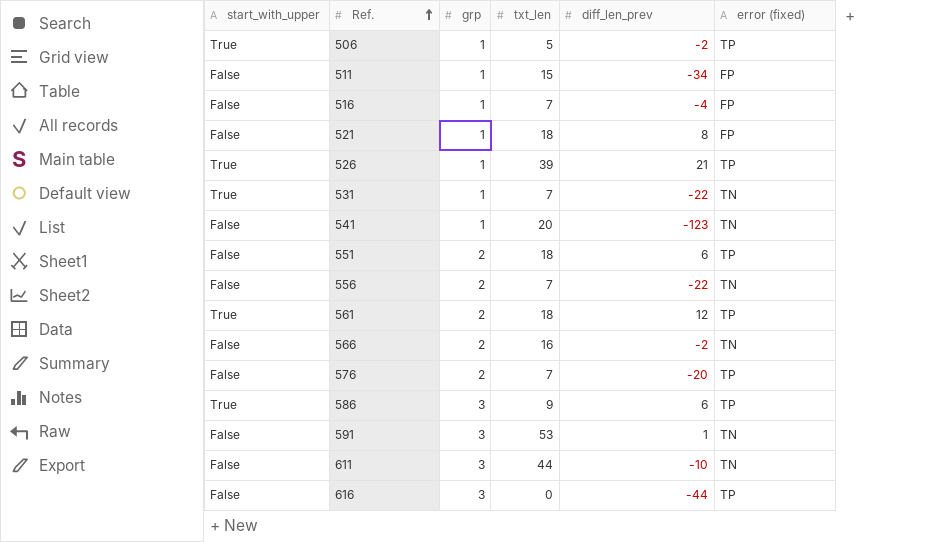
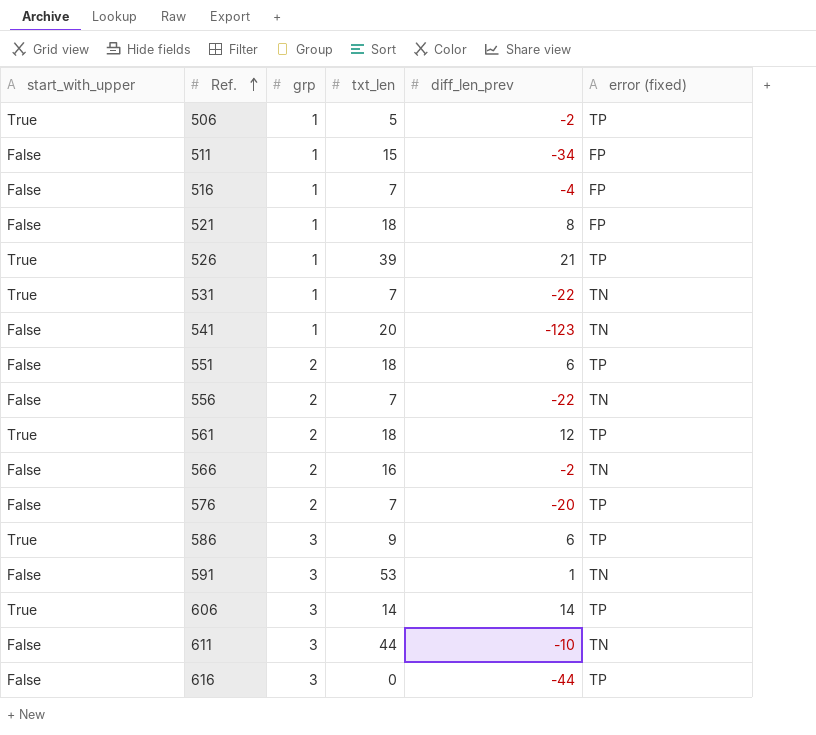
row 606: none -> True | 3 | 14 | 14 | TP

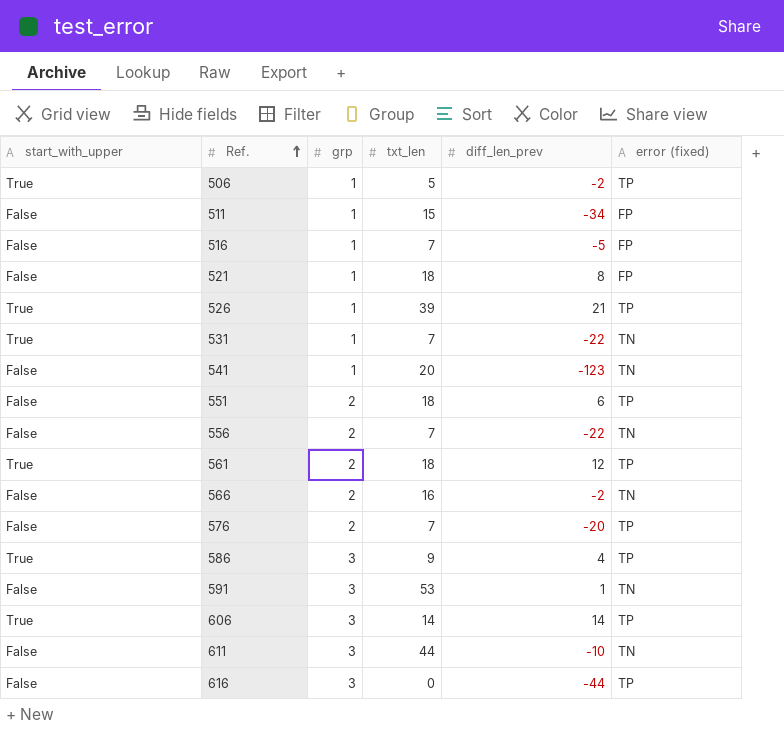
516 | diff_len_prev: -4 -> -5
586 | diff_len_prev: 6 -> 4

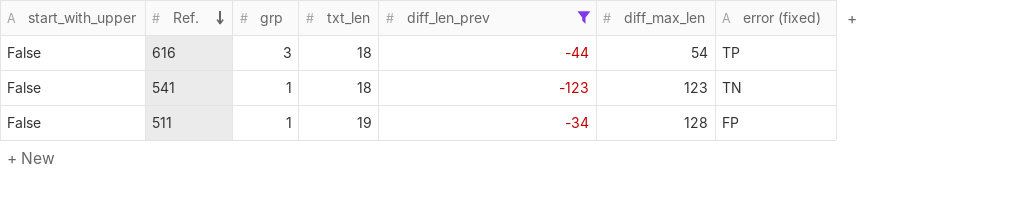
filter: none -> diff_len_prev <= -34
row order: Ref. ascending -> Ref. descending
column diff_max_len | position: none -> 6
616 | txt_len: 0 -> 18
541 | txt_len: 20 -> 18
511 | txt_len: 15 -> 19

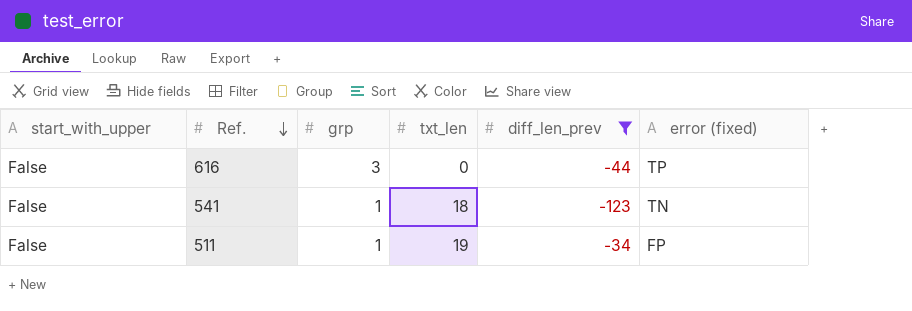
column diff_max_len | position: 6 -> none
616 | txt_len: 18 -> 0

